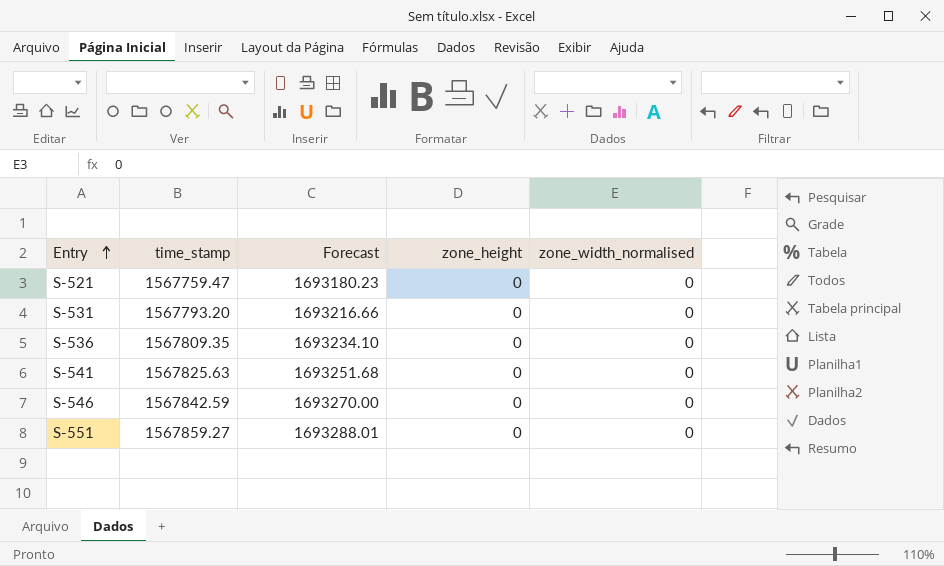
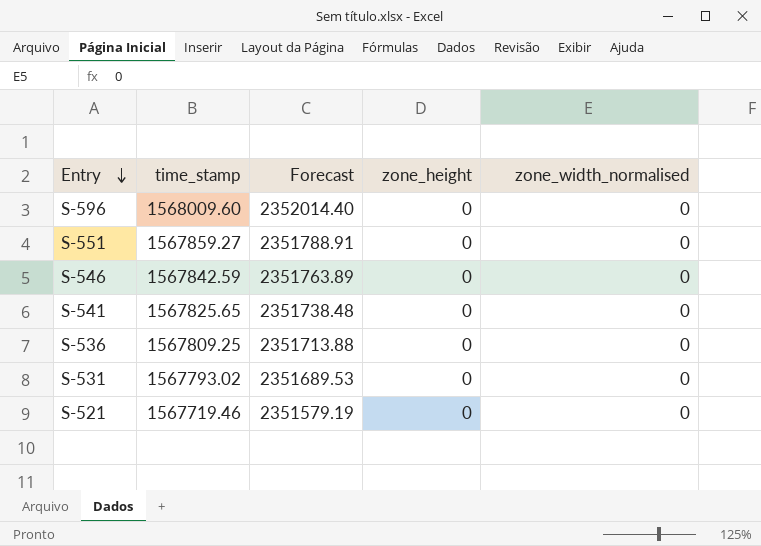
row order: Entry ascending -> Entry descending
column Forecast | formula: [time_stamp] * 1.08 -> [time_stamp] * 1.5
row S-596: none -> 1568009.60 | 2352014.40 | 0 | 0
S-541 | time_stamp: 1567825.63 -> 1567825.65
S-536 | time_stamp: 1567809.35 -> 1567809.25
S-531 | time_stamp: 1567793.20 -> 1567793.02
S-521 | time_stamp: 1567759.47 -> 1567719.46

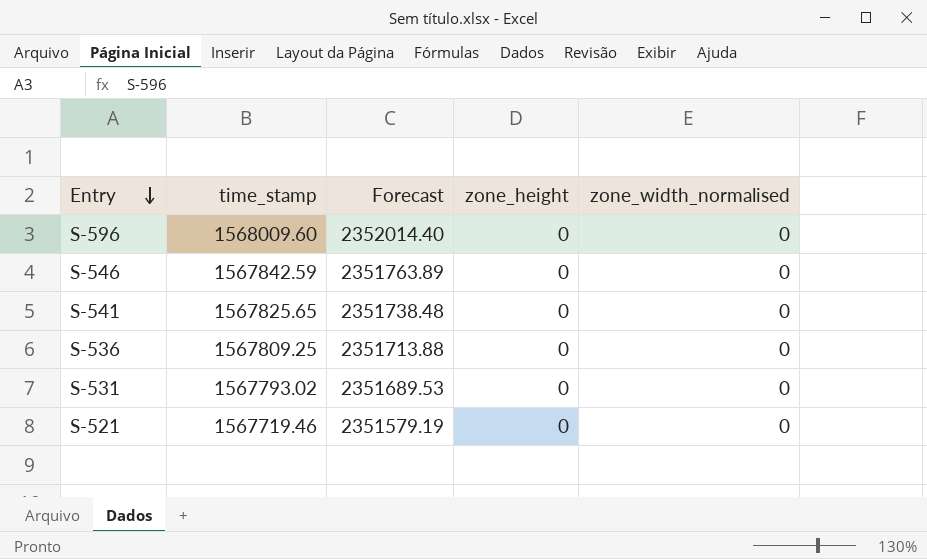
row S-551: 1567859.27 | 2351788.91 | 0 | 0 -> none

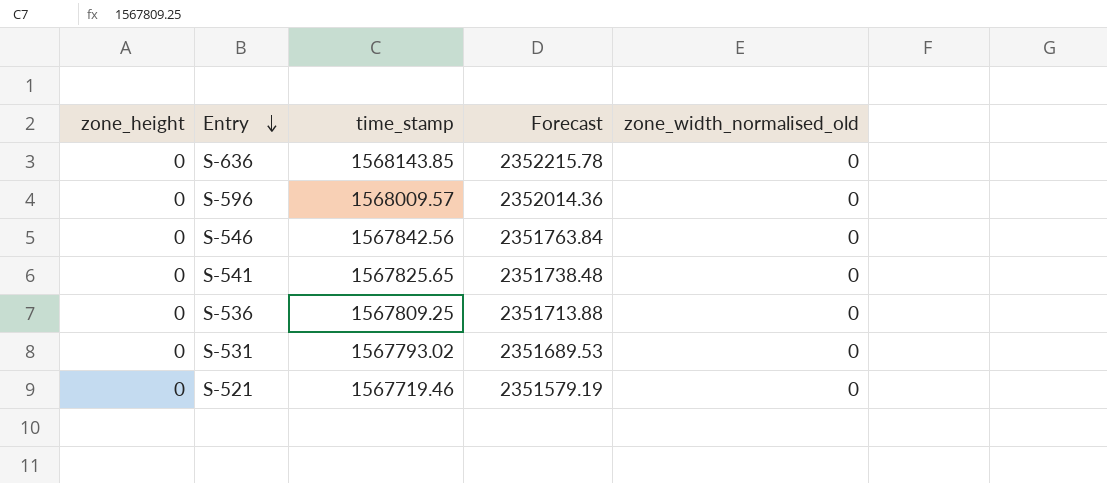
column zone_height | position: 4 -> 1
column name: zone_width_normalised -> zone_width_normalised_old
row S-636: none -> 0 | 1568143.85 | 2352215.78 | 0
S-596 | time_stamp: 1568009.60 -> 1568009.57
S-596 | Forecast: 2352014.40 -> 2352014.36
S-546 | time_stamp: 1567842.59 -> 1567842.56
S-546 | Forecast: 2351763.89 -> 2351763.84

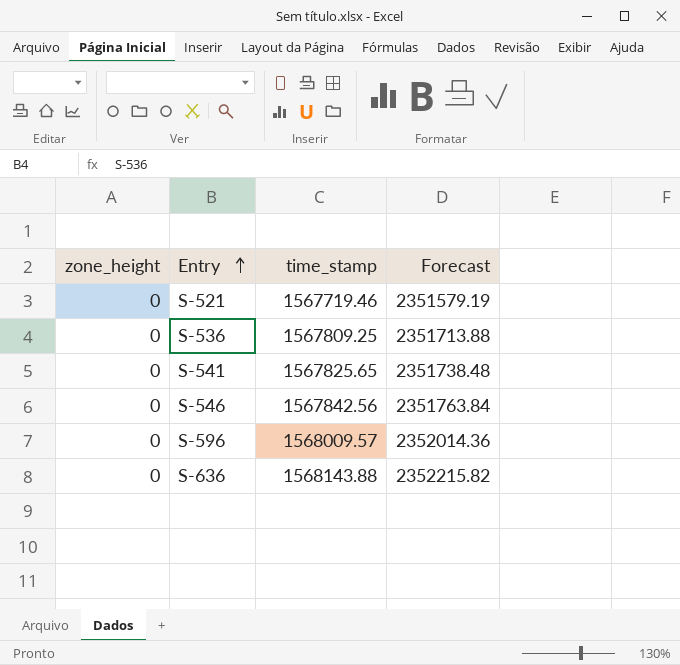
row order: Entry descending -> Entry ascending
column zone_width_normalised_old | position: 5 -> none
row S-531: 0 | 1567793.02 | 2351689.53 | 0 -> none
S-636 | time_stamp: 1568143.85 -> 1568143.88
S-636 | Forecast: 2352215.78 -> 2352215.82

